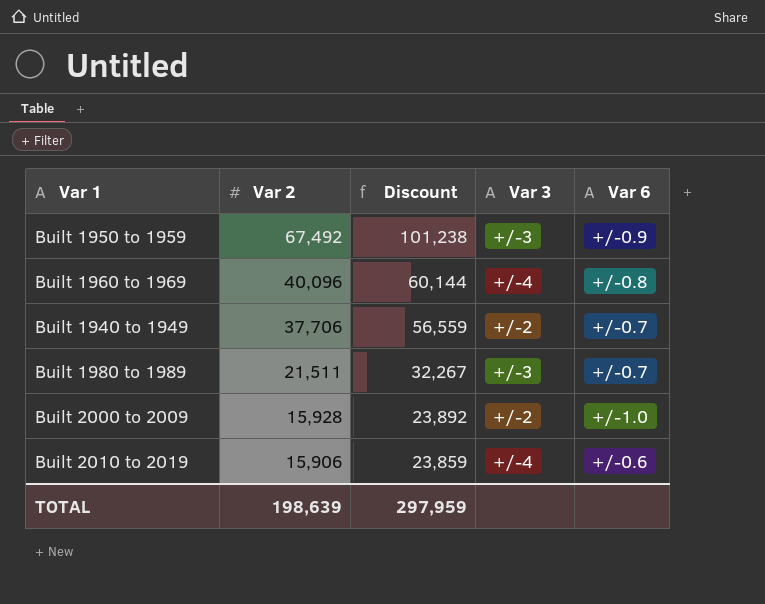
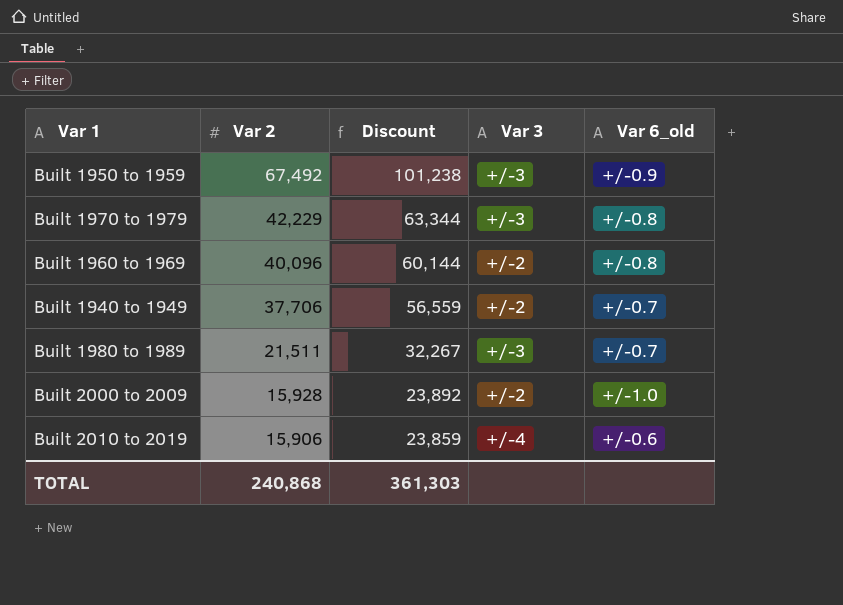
column name: Var 6 -> Var 6_old
row Built 1970 to 1979: none -> 42,229 | 63,344 | +/-3 | +/-0.8
Built 1960 to 1969 | Var 3: +/-4 -> +/-2
TOTAL | Var 2: 198,639 -> 240,868
TOTAL | Discount: 297,959 -> 361,303

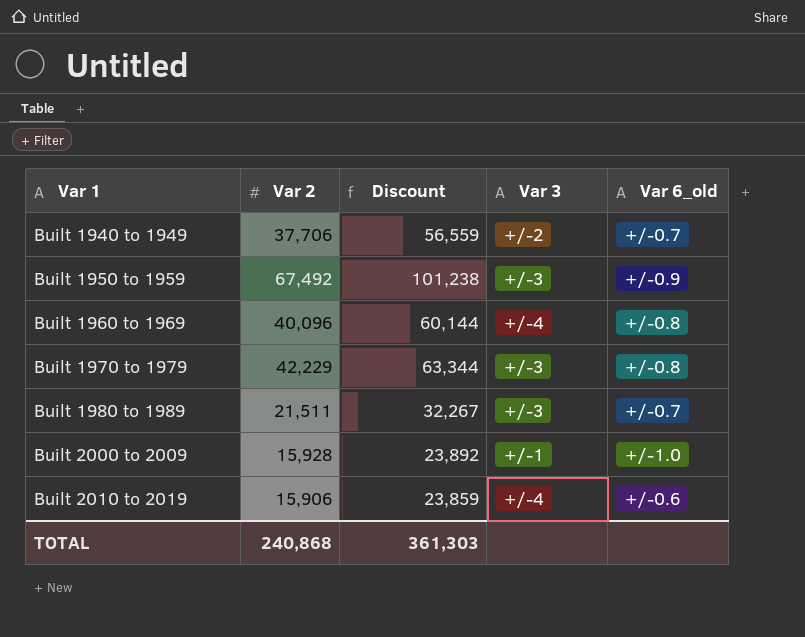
row order: Var 2 descending -> Var 1 ascending
Built 1960 to 1969 | Var 3: +/-2 -> +/-4
Built 2000 to 2009 | Var 3: +/-2 -> +/-1

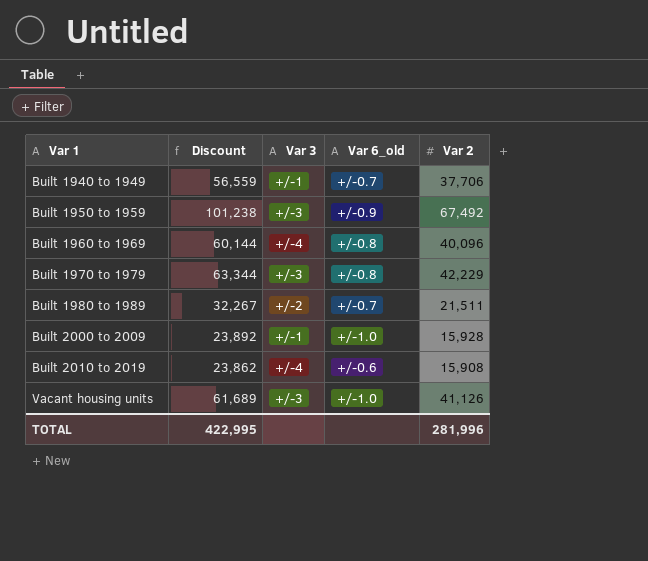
column Var 2 | position: 2 -> 5
Built 1940 to 1949 | Var 3: +/-2 -> +/-1
Built 1980 to 1989 | Var 3: +/-3 -> +/-2
Built 2010 to 2019 | Discount: 23,859 -> 23,862
Built 2010 to 2019 | Var 2: 15,906 -> 15,908
row Vacant housing units: none -> 61,689 | +/-3 | +/-1.0 | 41,126
TOTAL | Discount: 361,303 -> 422,995
TOTAL | Var 2: 240,868 -> 281,996

